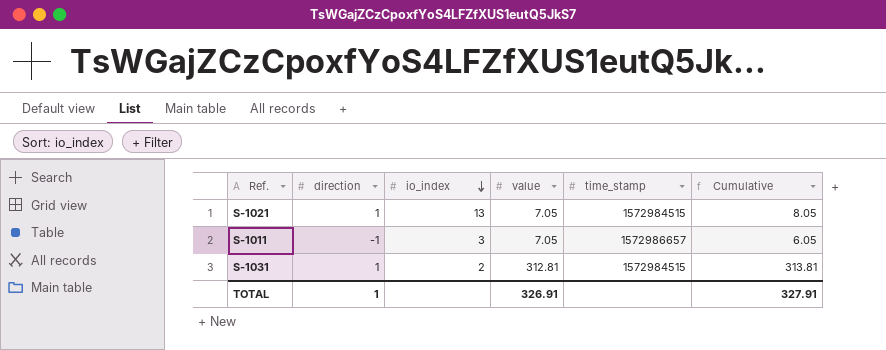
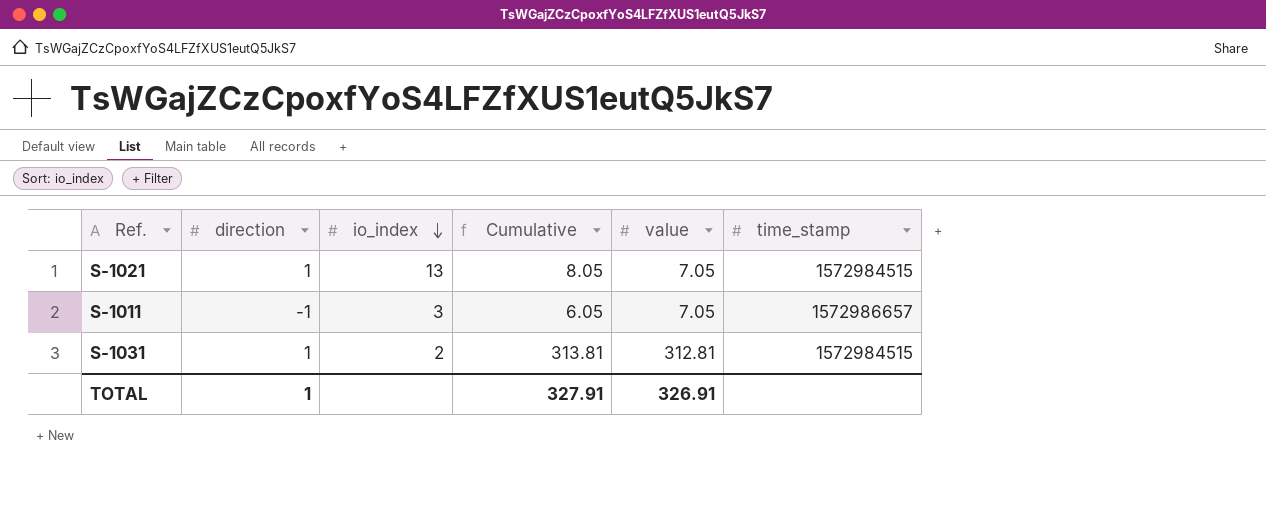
column Cumulative | position: 6 -> 4

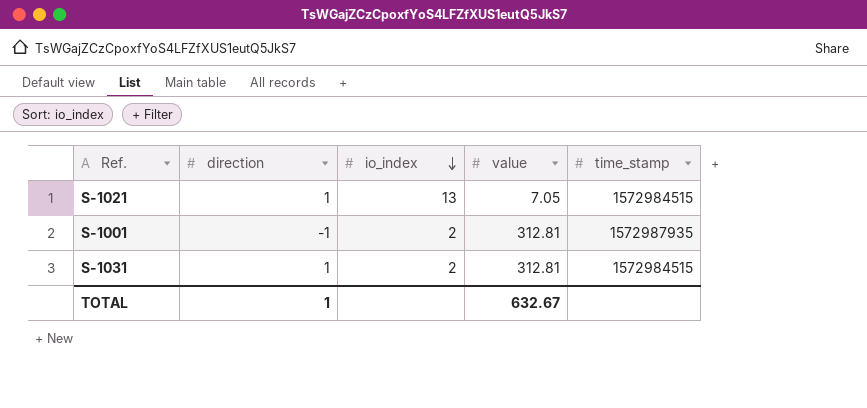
column Cumulative | formula: [direction] + [value] -> none
row S-1011: -1 | 3 | 6.05 | 7.05 | 1572986657 -> none
row S-1001: none -> -1 | 2 | 312.81 | 1572987935
TOTAL | value: 326.91 -> 632.67

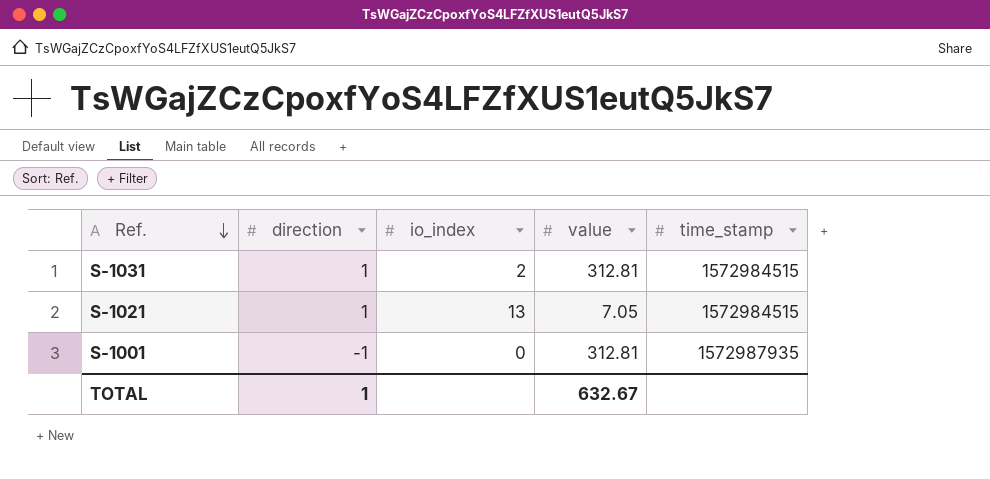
row order: io_index descending -> Ref. descending
S-1001 | io_index: 2 -> 0

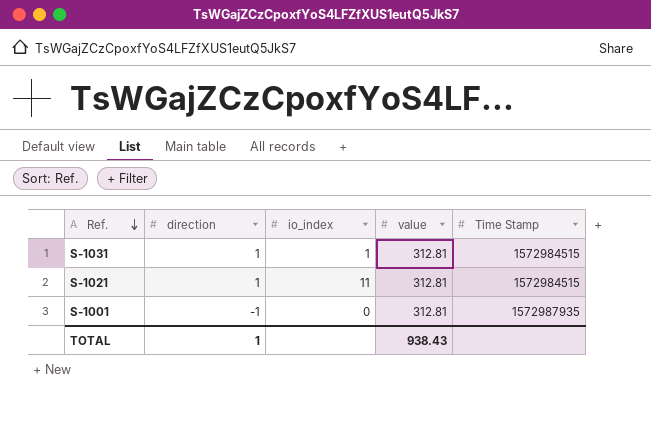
column name: time_stamp -> Time Stamp
S-1031 | io_index: 2 -> 1
S-1021 | io_index: 13 -> 11
S-1021 | value: 7.05 -> 312.81
TOTAL | value: 632.67 -> 938.43

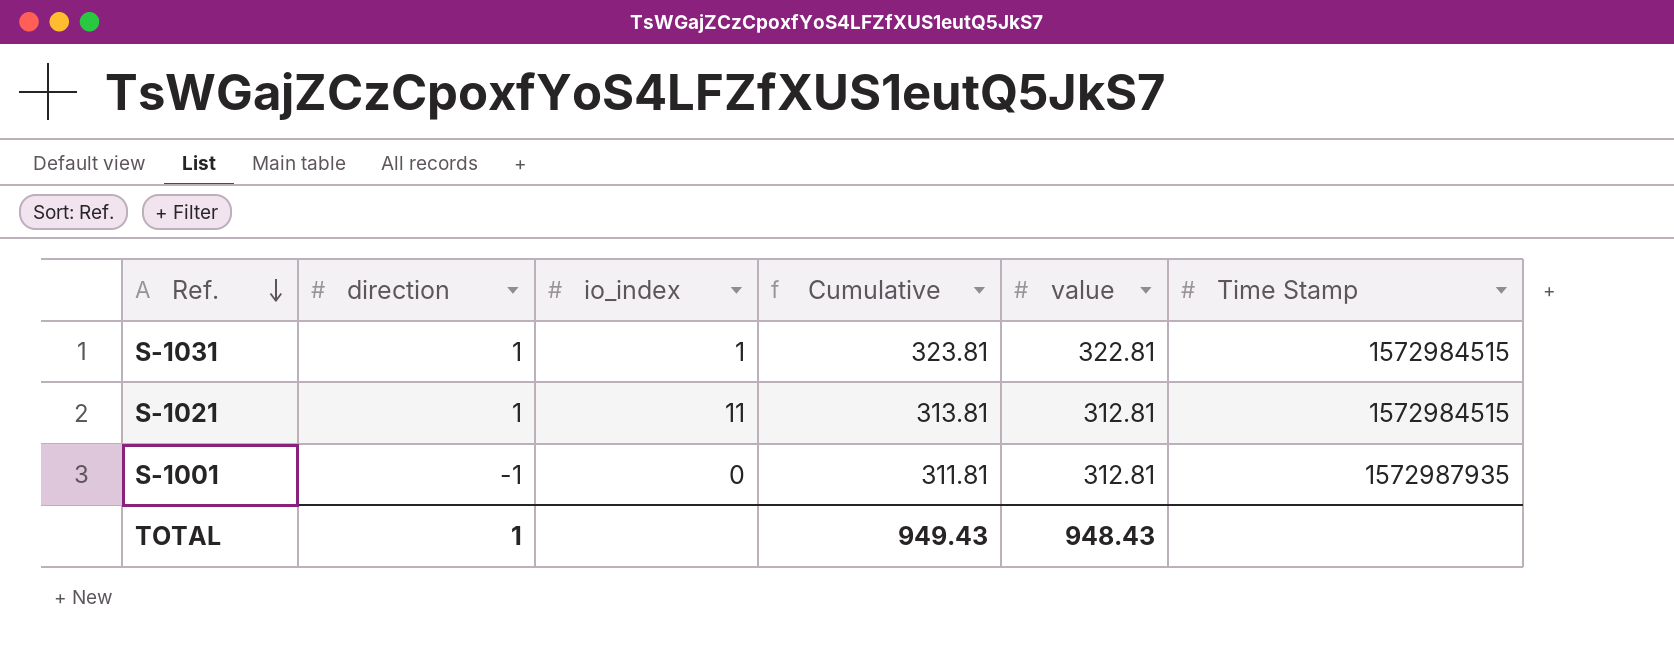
column Cumulative | formula: none -> [direction] + [value]
S-1031 | value: 312.81 -> 322.81
TOTAL | value: 938.43 -> 948.43

